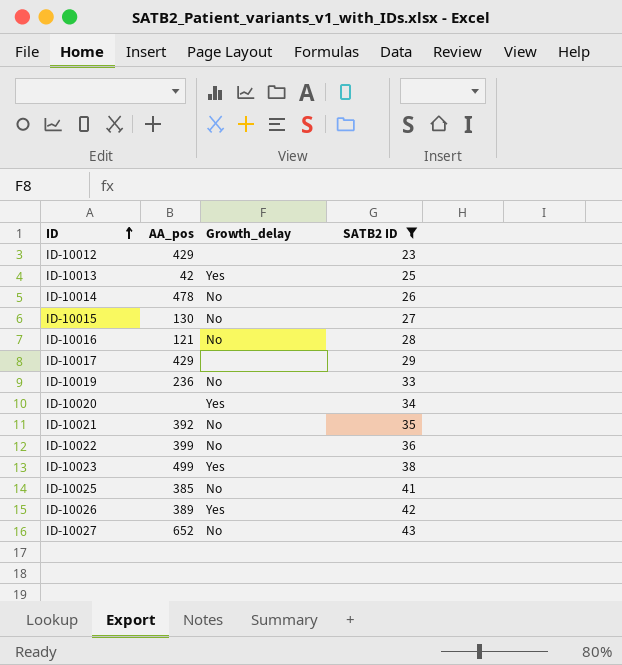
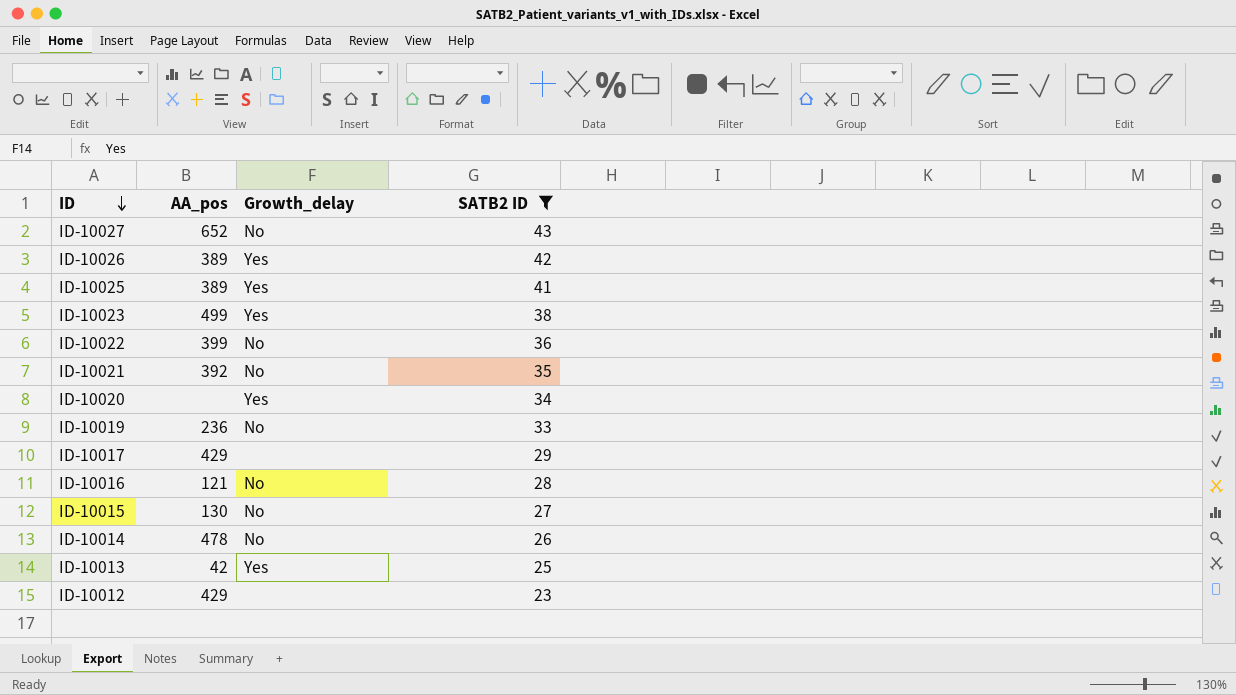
row order: ID ascending -> ID descending
ID-10025 | AA_pos: 385 -> 389
ID-10025 | Growth_delay: No -> Yes

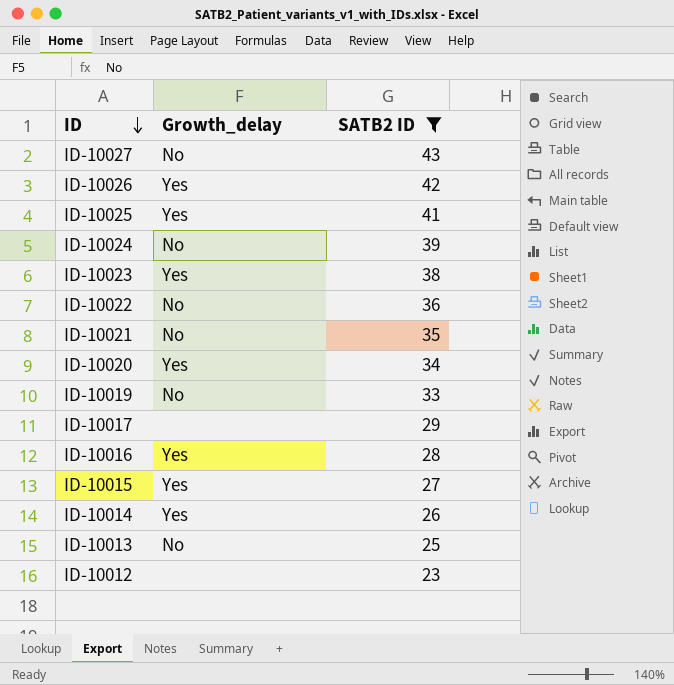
column AA_pos | position: 2 -> none
row ID-10024: none -> No | 39
ID-10016 | Growth_delay: No -> Yes
ID-10015 | Growth_delay: No -> Yes
ID-10014 | Growth_delay: No -> Yes
ID-10013 | Growth_delay: Yes -> No

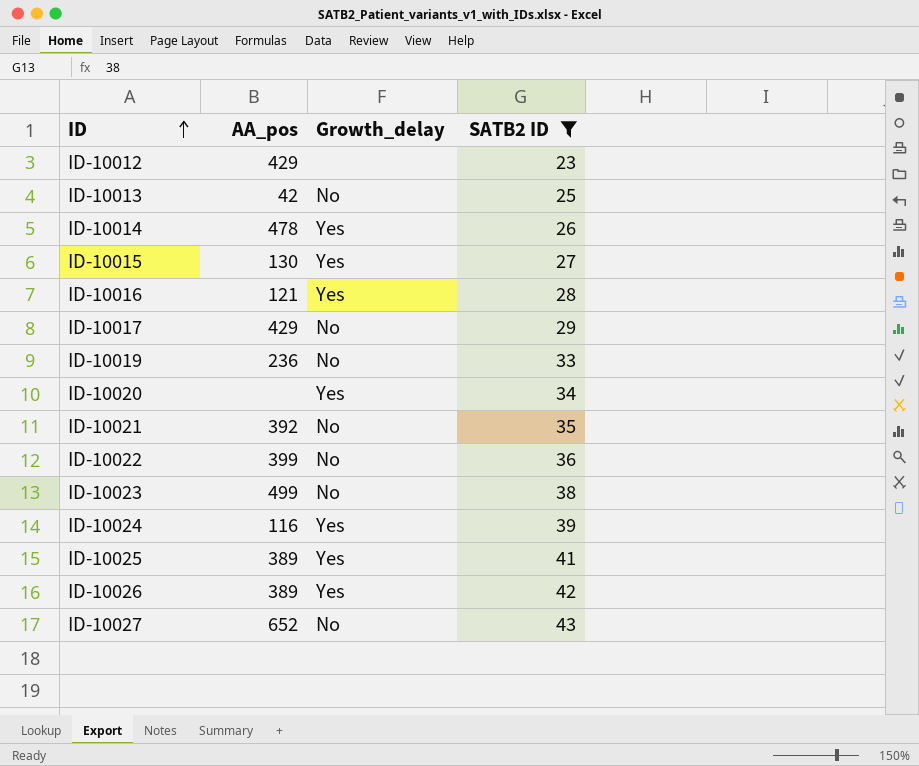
row order: ID descending -> ID ascending
column AA_pos | position: none -> 2
ID-10017 | Growth_delay: none -> No
ID-10023 | Growth_delay: Yes -> No
ID-10024 | Growth_delay: No -> Yes

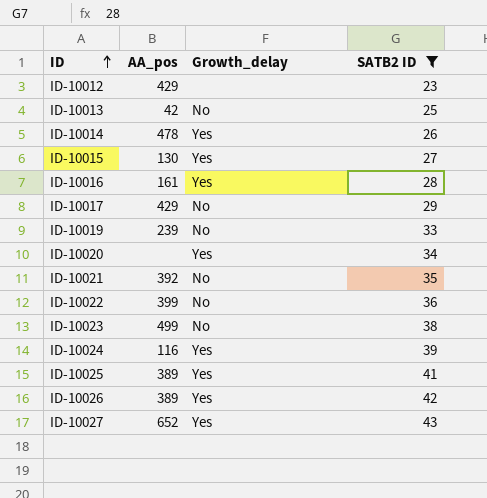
ID-10016 | AA_pos: 121 -> 161
ID-10019 | AA_pos: 236 -> 239
ID-10027 | Growth_delay: No -> Yes

